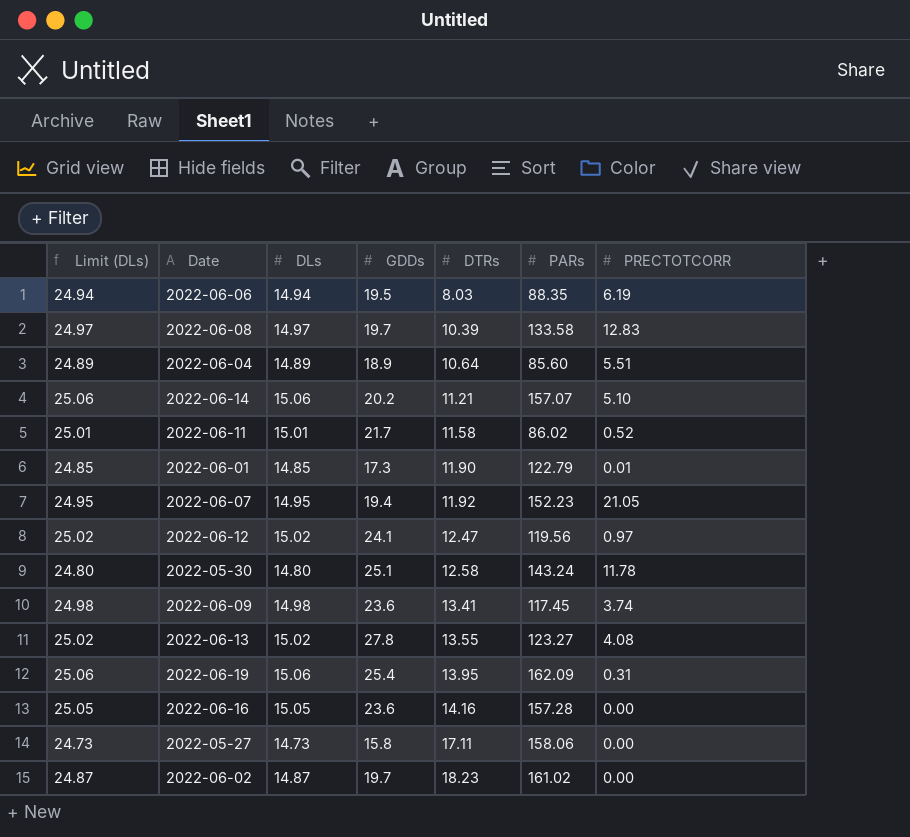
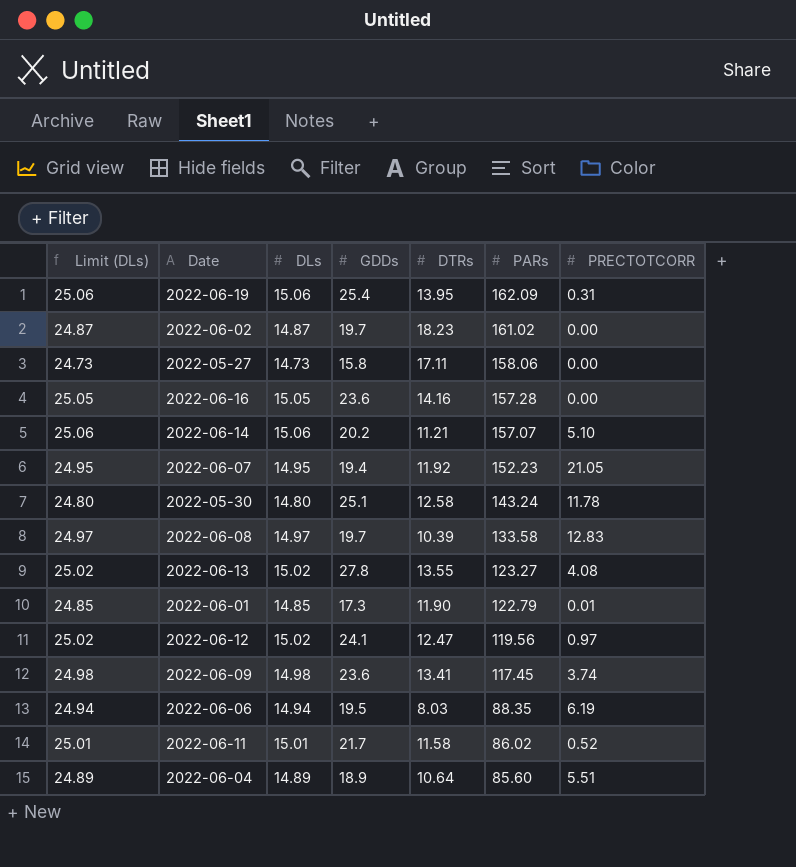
row order: DTRs ascending -> PARs descending

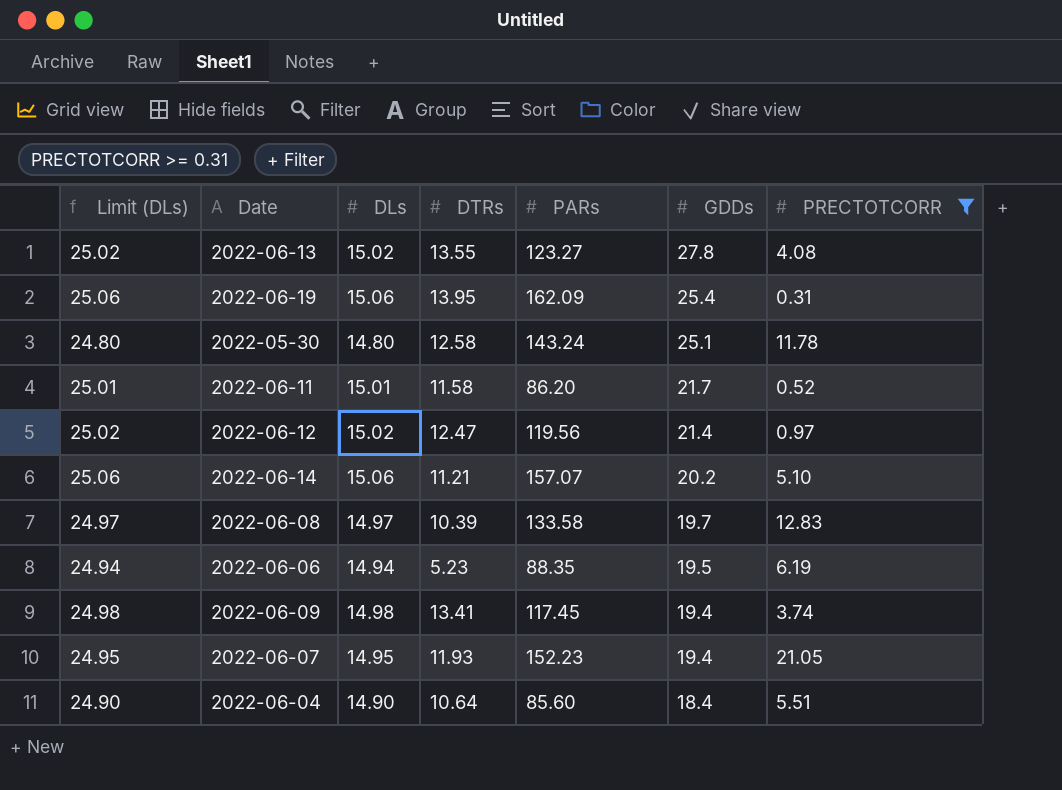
filter: none -> PRECTOTCORR >= 0.31
row order: PARs descending -> GDDs descending
column GDDs | position: 4 -> 6
2022-06-11 | PARs: 86.02 -> 86.20
2022-06-12 | GDDs: 24.1 -> 21.4
2022-06-06 | DTRs: 8.03 -> 5.23
2022-06-09 | GDDs: 23.6 -> 19.4
2022-06-07 | DTRs: 11.92 -> 11.93
2022-06-04 | Limit (DLs): 24.89 -> 24.90
2022-06-04 | DLs: 14.89 -> 14.90
2022-06-04 | GDDs: 18.9 -> 18.4

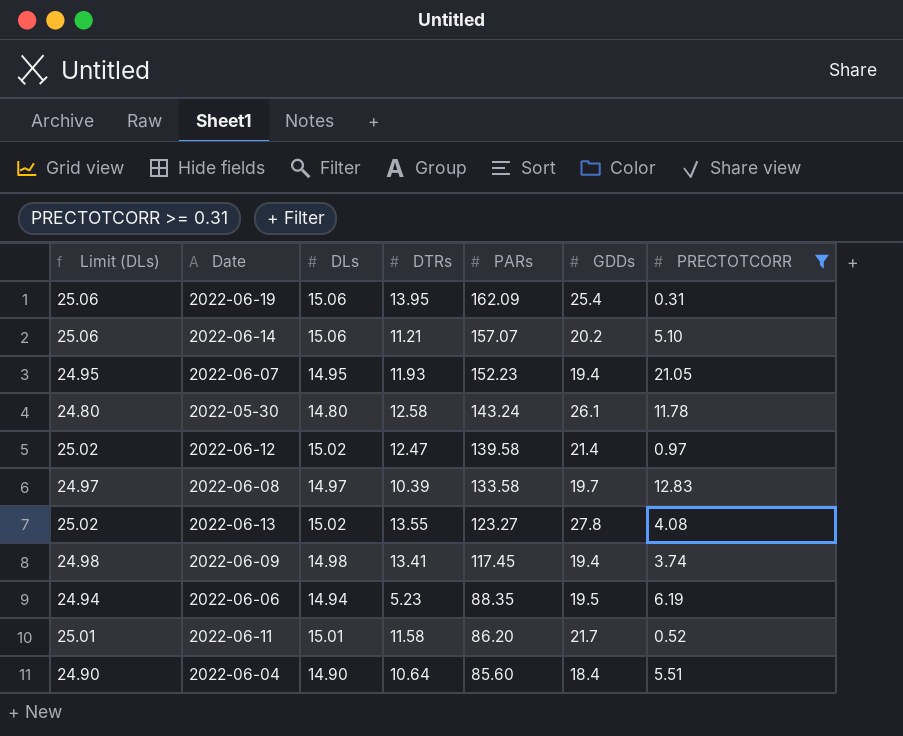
row order: GDDs descending -> PARs descending
2022-05-30 | GDDs: 25.1 -> 26.1
2022-06-12 | PARs: 119.56 -> 139.58

